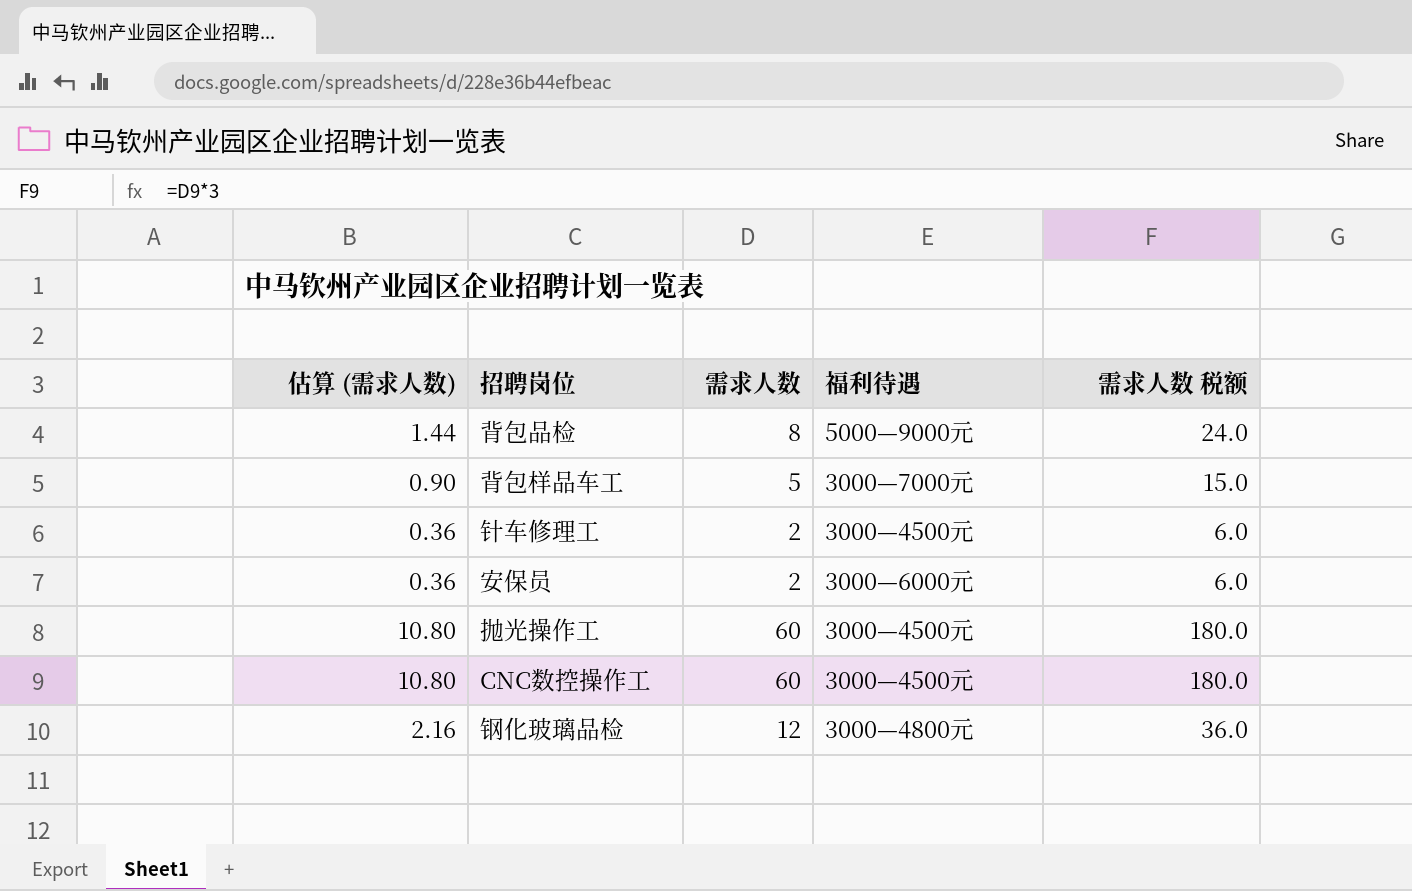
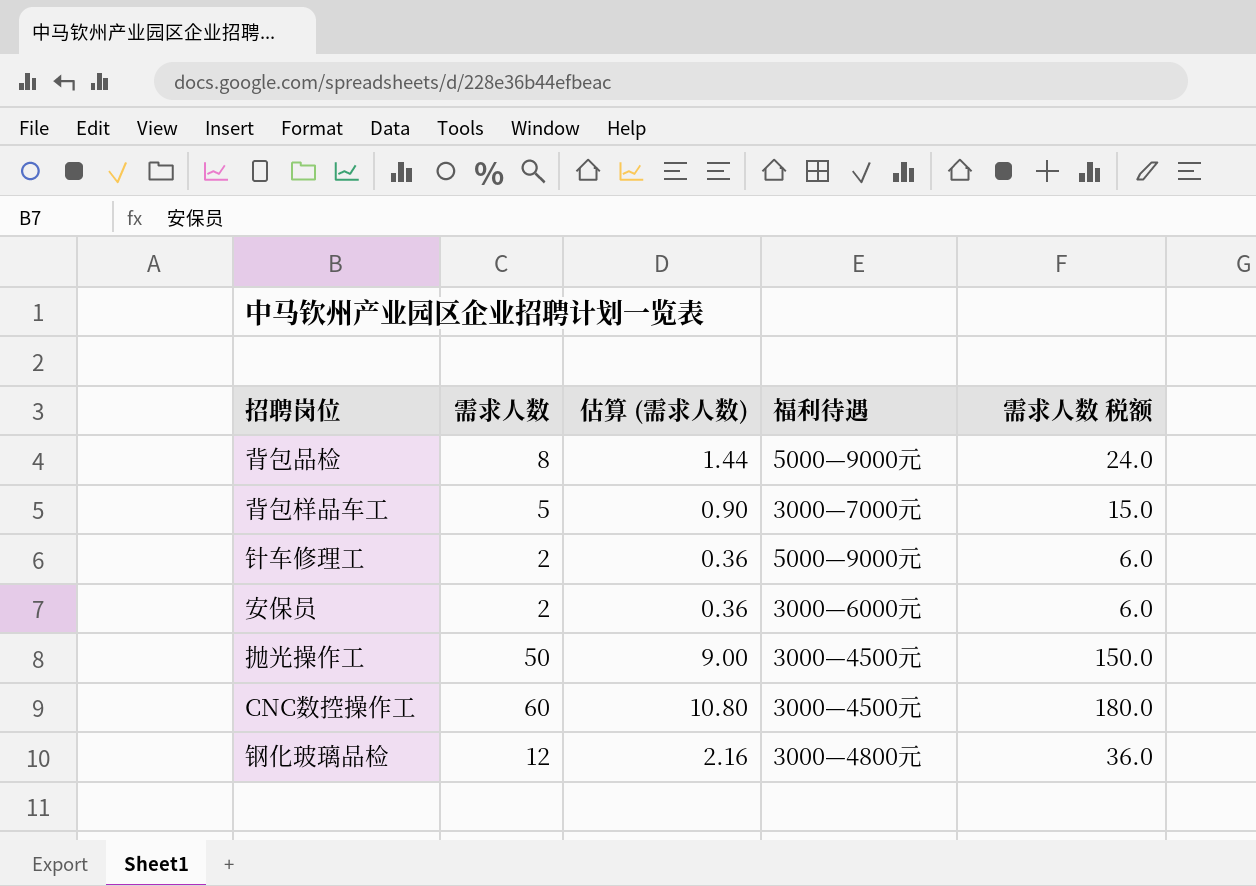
column 估算 (需求人数) | position: 1 -> 3
针车修理工 | 福利待遇: 3000—4500元 -> 5000—9000元
抛光操作工 | 需求人数: 60 -> 50
抛光操作工 | 估算 (需求人数): 10.80 -> 9.00
抛光操作工 | 需求人数 税额: 180.0 -> 150.0

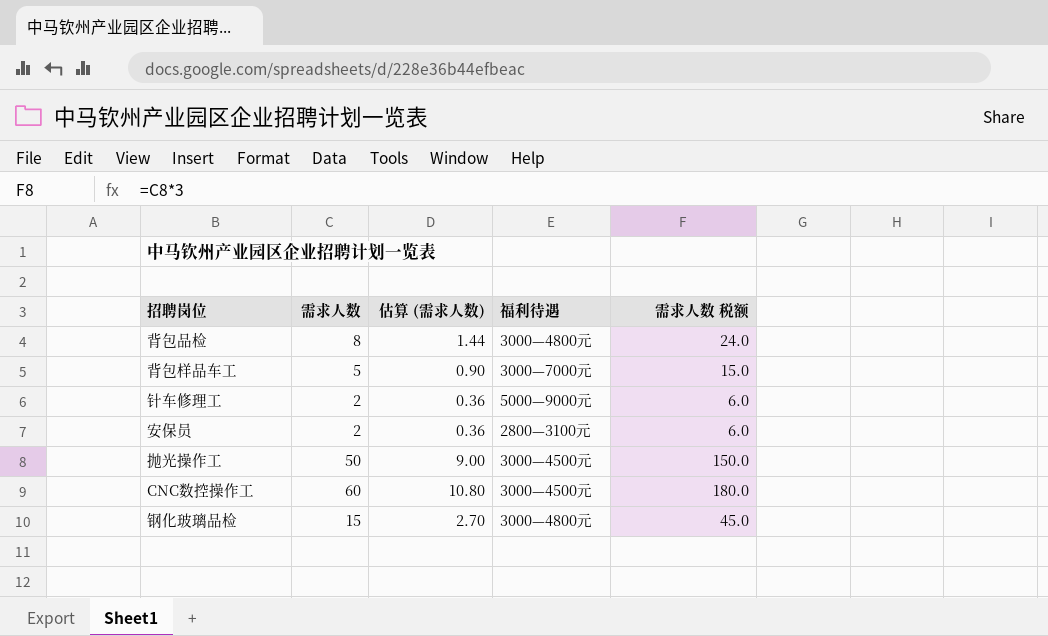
背包品检 | 福利待遇: 5000—9000元 -> 3000—4800元
安保员 | 福利待遇: 3000—6000元 -> 2800—3100元
钢化玻璃品检 | 需求人数: 12 -> 15
钢化玻璃品检 | 估算 (需求人数): 2.16 -> 2.70
钢化玻璃品检 | 需求人数 税额: 36.0 -> 45.0

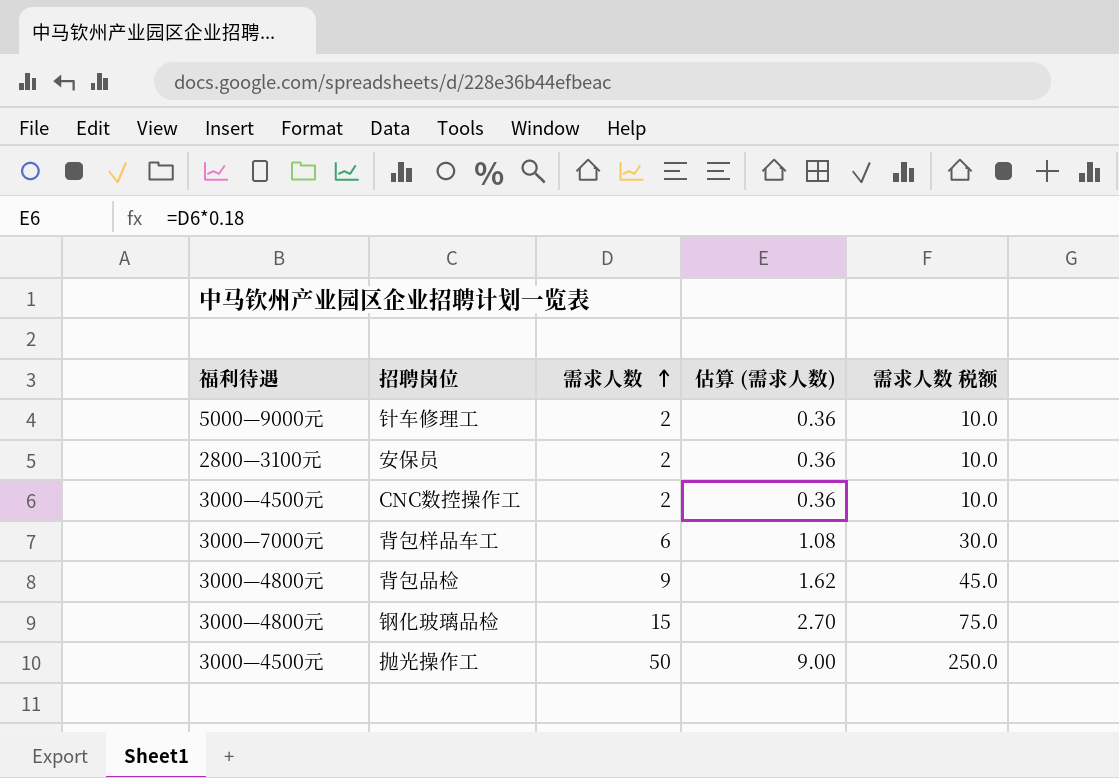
row order: none -> 需求人数 ascending
column 福利待遇 | position: 4 -> 1
column 需求人数 税额 | formula: [需求人数] * 3 -> [需求人数] * 5
CNC数控操作工 | 需求人数: 60 -> 2
CNC数控操作工 | 估算 (需求人数): 10.80 -> 0.36
背包样品车工 | 需求人数: 5 -> 6
背包样品车工 | 估算 (需求人数): 0.90 -> 1.08
背包品检 | 需求人数: 8 -> 9
背包品检 | 估算 (需求人数): 1.44 -> 1.62

